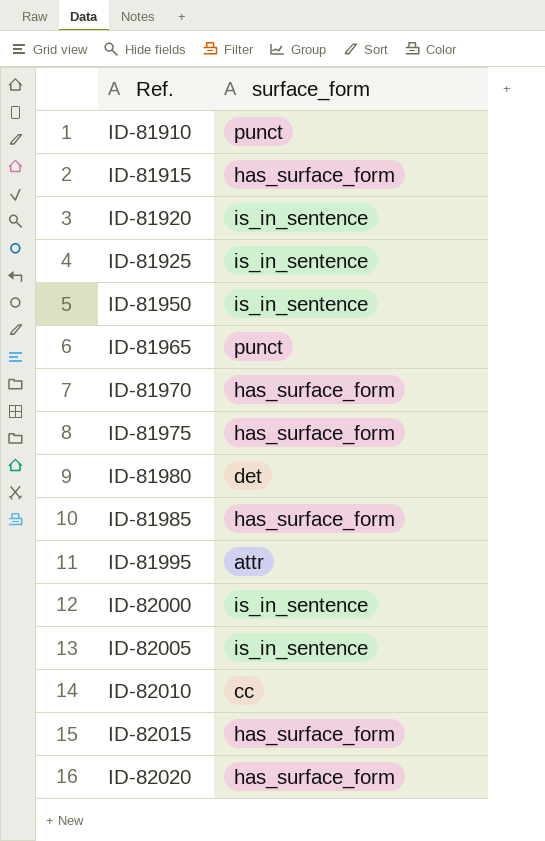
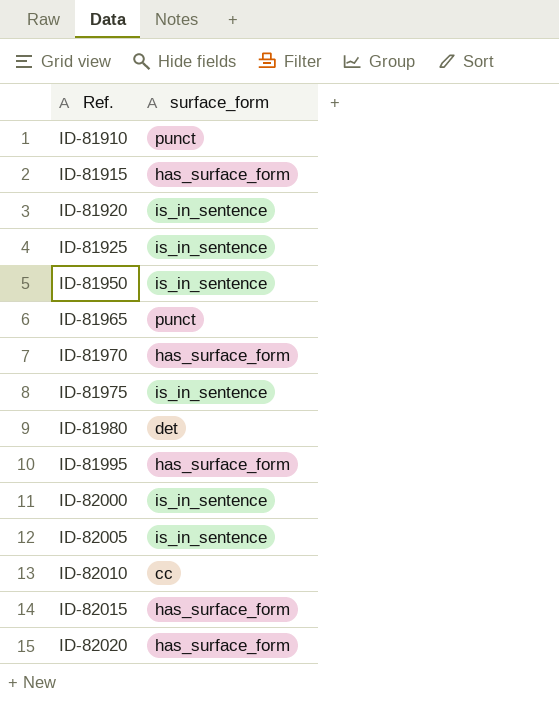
row ID-81985: has_surface_form -> none
ID-81975 | surface_form: has_surface_form -> is_in_sentence
ID-81995 | surface_form: attr -> has_surface_form

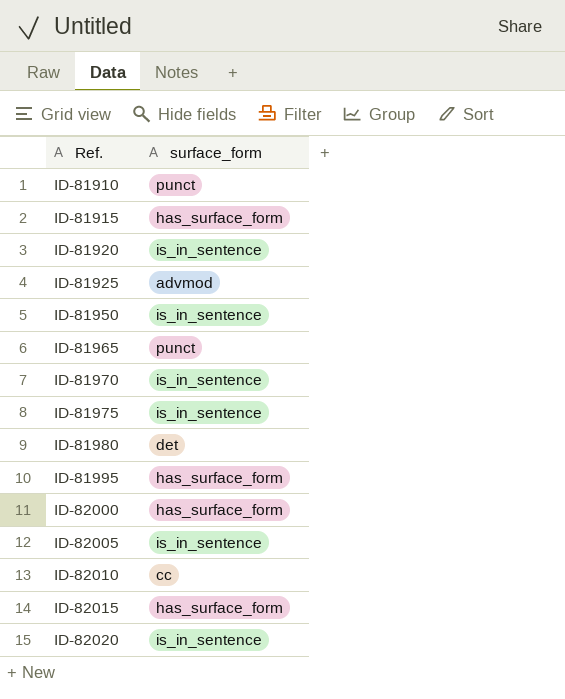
ID-81925 | surface_form: is_in_sentence -> advmod
ID-81970 | surface_form: has_surface_form -> is_in_sentence
ID-82000 | surface_form: is_in_sentence -> has_surface_form
ID-82020 | surface_form: has_surface_form -> is_in_sentence

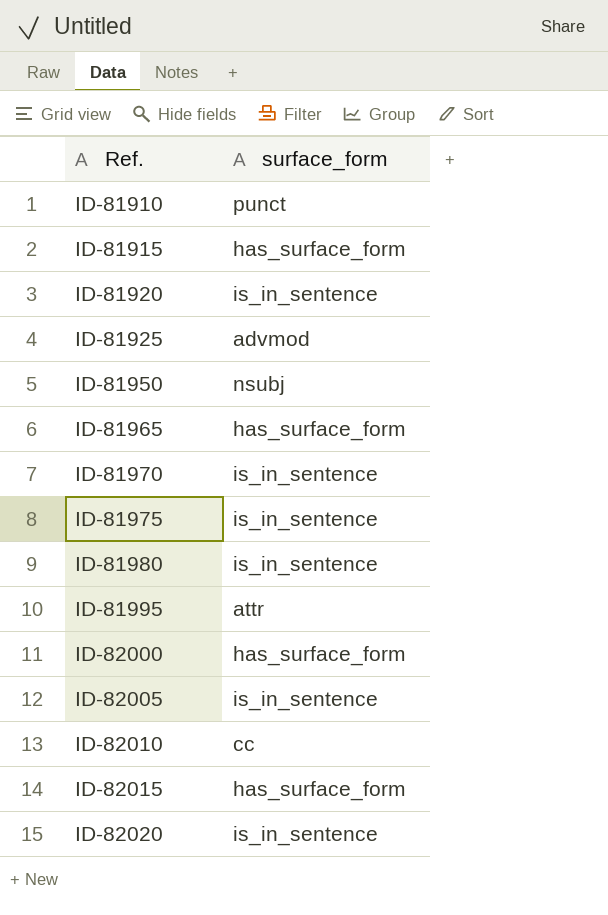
ID-81950 | surface_form: is_in_sentence -> nsubj
ID-81965 | surface_form: punct -> has_surface_form
ID-81980 | surface_form: det -> is_in_sentence
ID-81995 | surface_form: has_surface_form -> attr

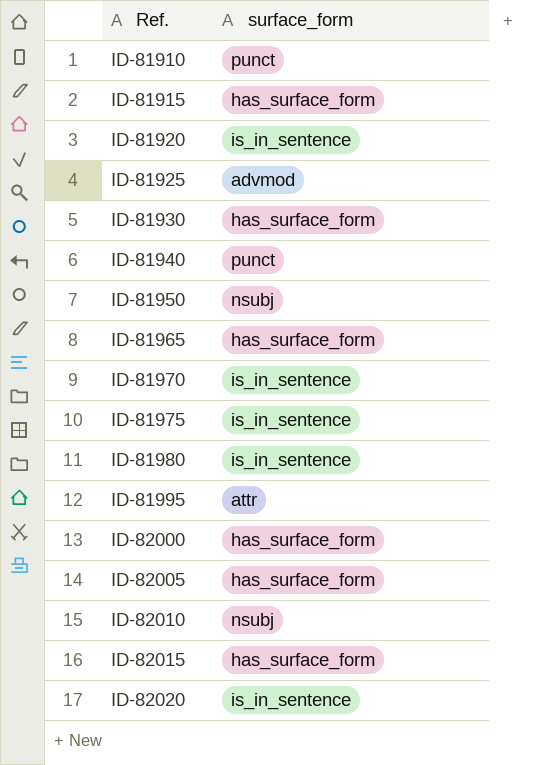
row ID-81930: none -> has_surface_form
row ID-81940: none -> punct
ID-82005 | surface_form: is_in_sentence -> has_surface_form
ID-82010 | surface_form: cc -> nsubj

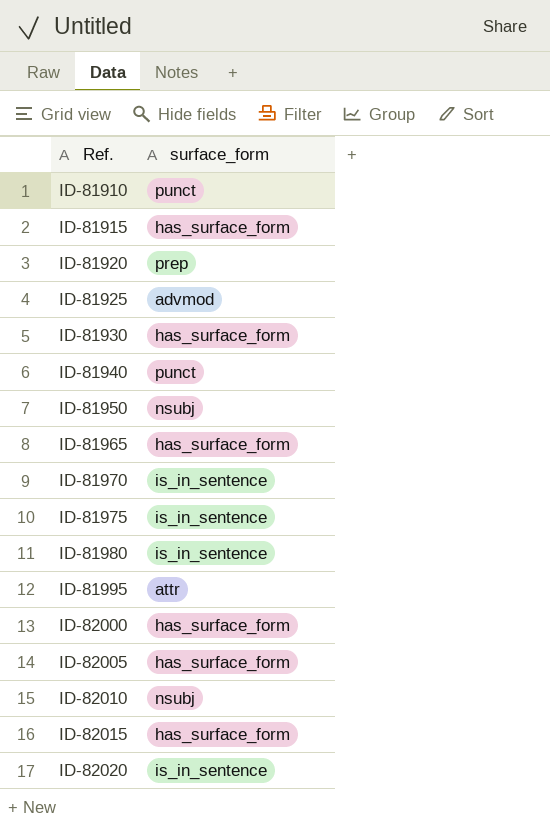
ID-81920 | surface_form: is_in_sentence -> prep

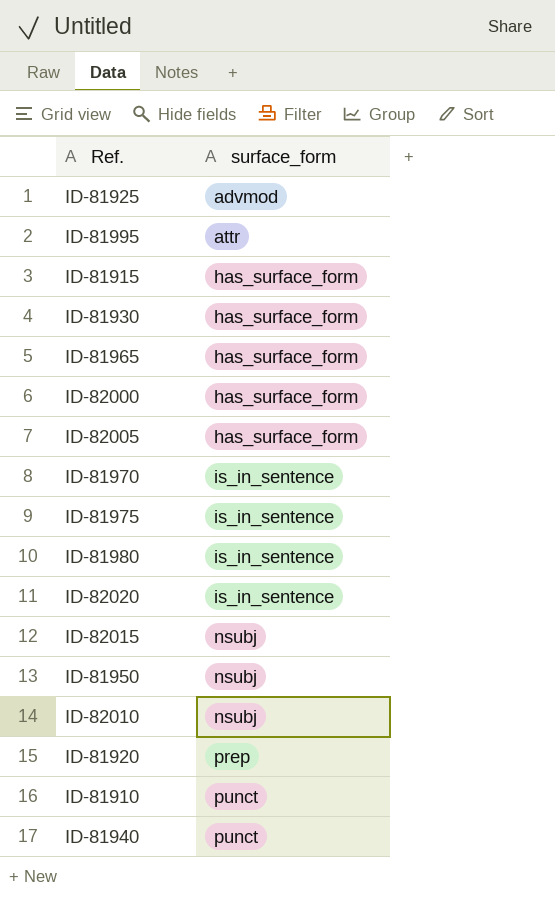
row order: Ref. ascending -> surface_form ascending
ID-82015 | surface_form: has_surface_form -> nsubj

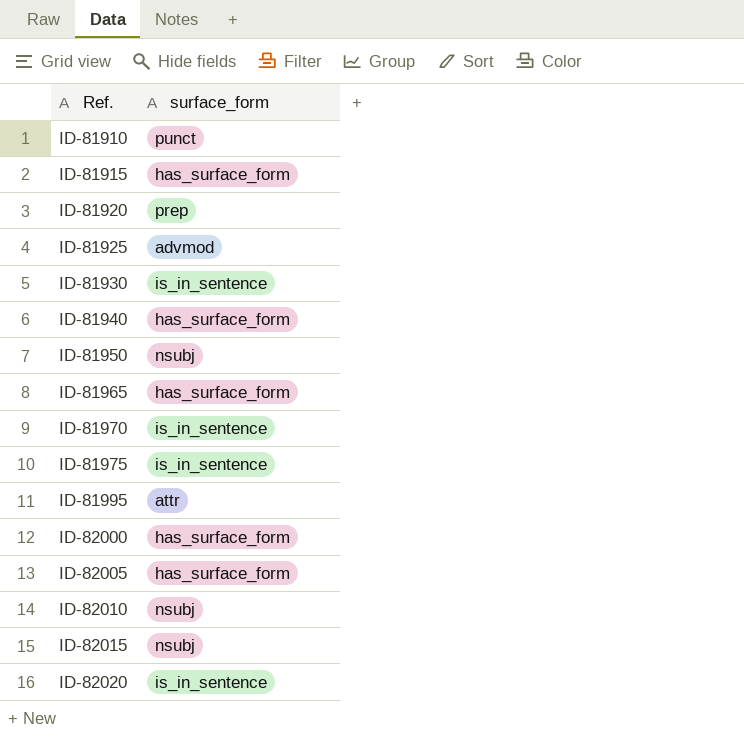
row order: surface_form ascending -> Ref. ascending
row ID-81980: is_in_sentence -> none
ID-81930 | surface_form: has_surface_form -> is_in_sentence
ID-81940 | surface_form: punct -> has_surface_form

